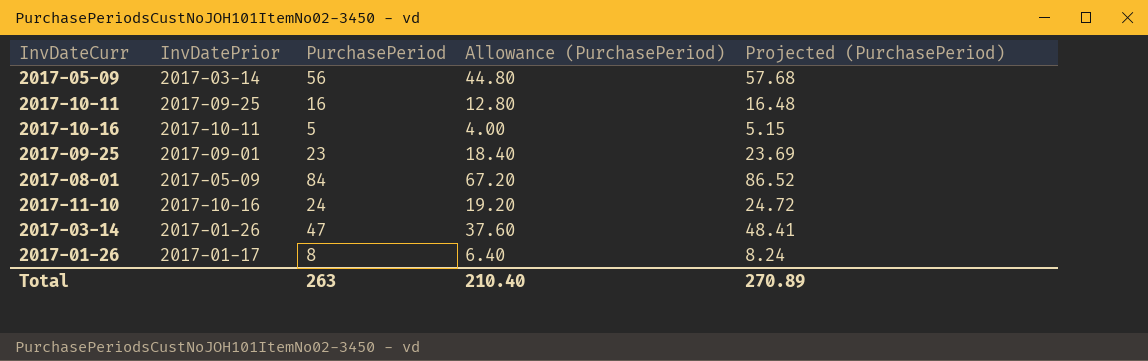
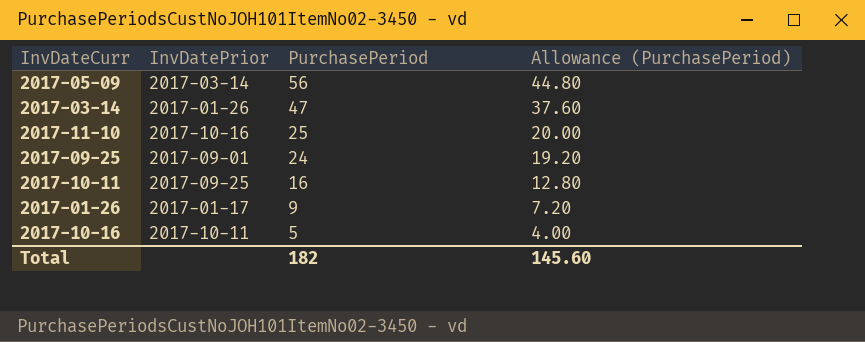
row order: none -> PurchasePeriod descending
column Projected (PurchasePeriod) | formula: [PurchasePeriod] * 1.03 -> none
row 2017-08-01: 2017-05-09 | 84 | 67.20 | 86.52 -> none
2017-11-10 | PurchasePeriod: 24 -> 25
2017-11-10 | Allowance (PurchasePeriod): 19.20 -> 20.00
2017-09-25 | PurchasePeriod: 23 -> 24
2017-09-25 | Allowance (PurchasePeriod): 18.40 -> 19.20
2017-01-26 | PurchasePeriod: 8 -> 9
2017-01-26 | Allowance (PurchasePeriod): 6.40 -> 7.20
Total | PurchasePeriod: 263 -> 182
Total | Allowance (PurchasePeriod): 210.40 -> 145.60

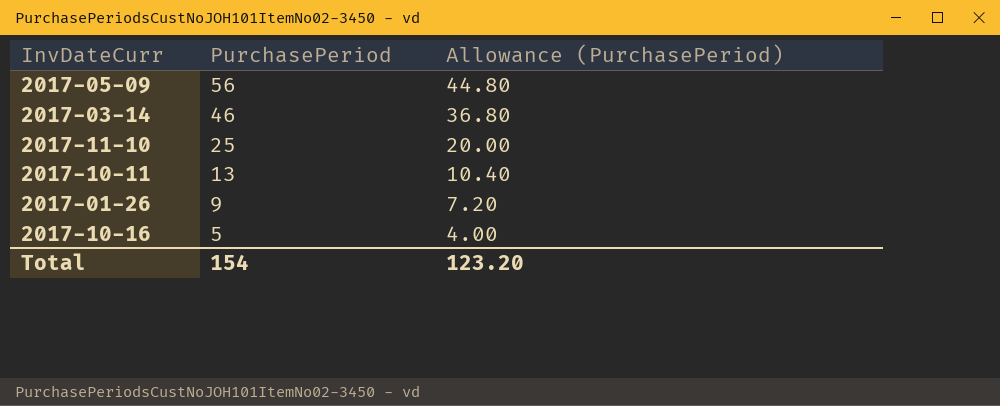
column InvDatePrior | position: 2 -> none
row 2017-09-25: 2017-09-01 | 24 | 19.20 -> none
2017-03-14 | PurchasePeriod: 47 -> 46
2017-03-14 | Allowance (PurchasePeriod): 37.60 -> 36.80
2017-10-11 | PurchasePeriod: 16 -> 13
2017-10-11 | Allowance (PurchasePeriod): 12.80 -> 10.40
Total | PurchasePeriod: 182 -> 154
Total | Allowance (PurchasePeriod): 145.60 -> 123.20

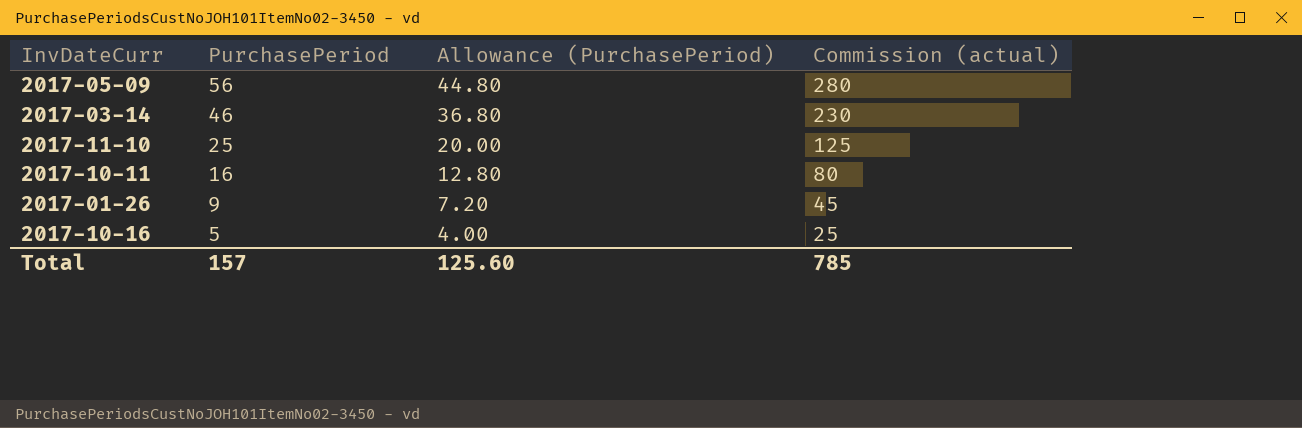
column Commission (actual) | formula: none -> [PurchasePeriod] * 5
2017-10-11 | PurchasePeriod: 13 -> 16
2017-10-11 | Allowance (PurchasePeriod): 10.40 -> 12.80
Total | PurchasePeriod: 154 -> 157
Total | Allowance (PurchasePeriod): 123.20 -> 125.60

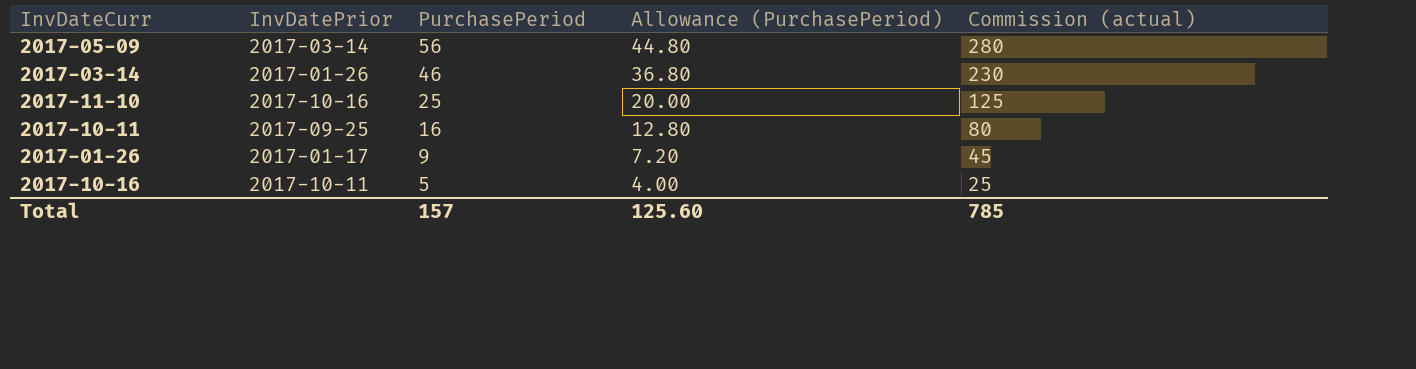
column InvDatePrior | position: none -> 2

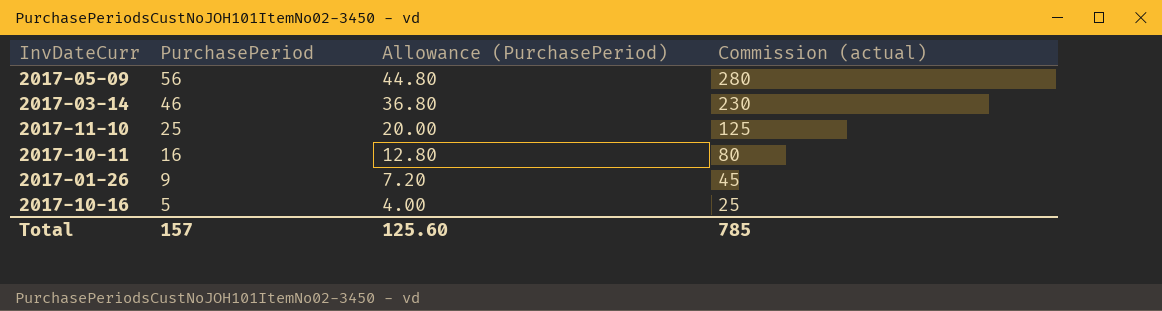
column InvDatePrior | position: 2 -> none

